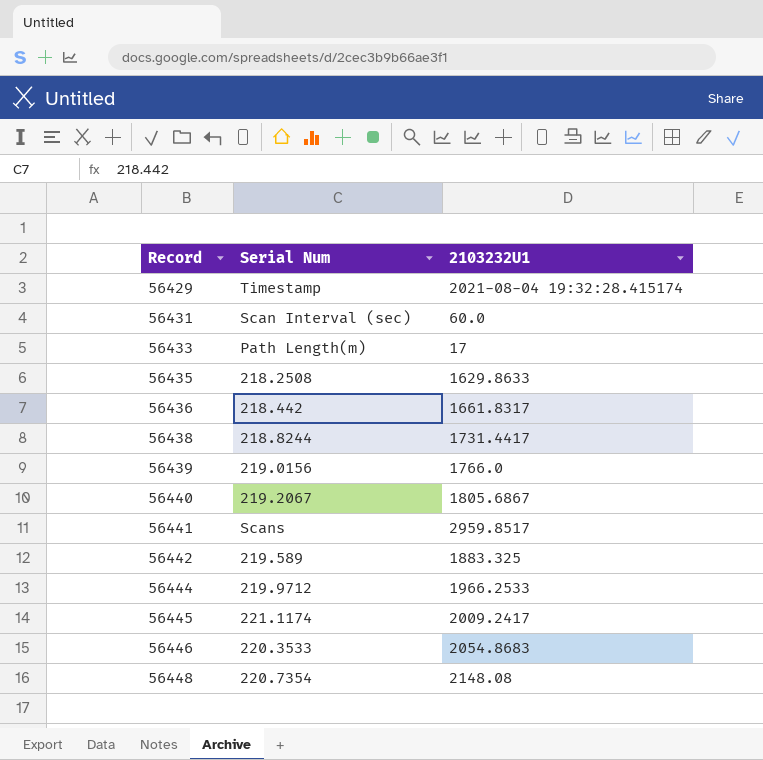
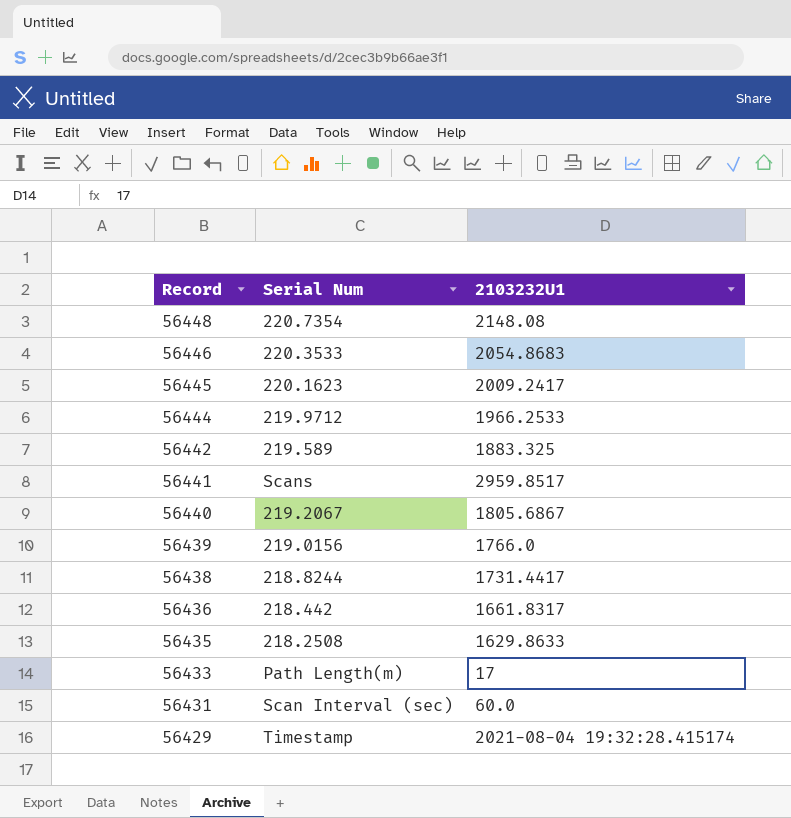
row order: Record ascending -> Record descending
56445 | Serial Num: 221.1174 -> 220.1623

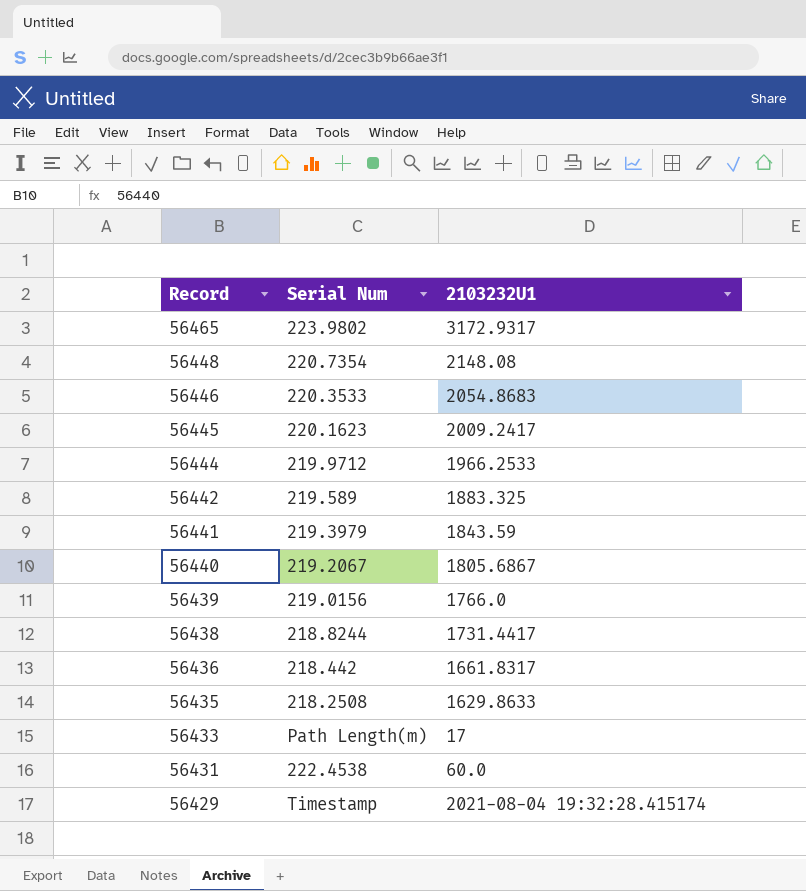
row 56465: none -> 223.9802 | 3172.9317
56441 | Serial Num: Scans -> 219.3979
56441 | 2103232U1: 2959.8517 -> 1843.59
56431 | Serial Num: Scan Interval (sec) -> 222.4538

